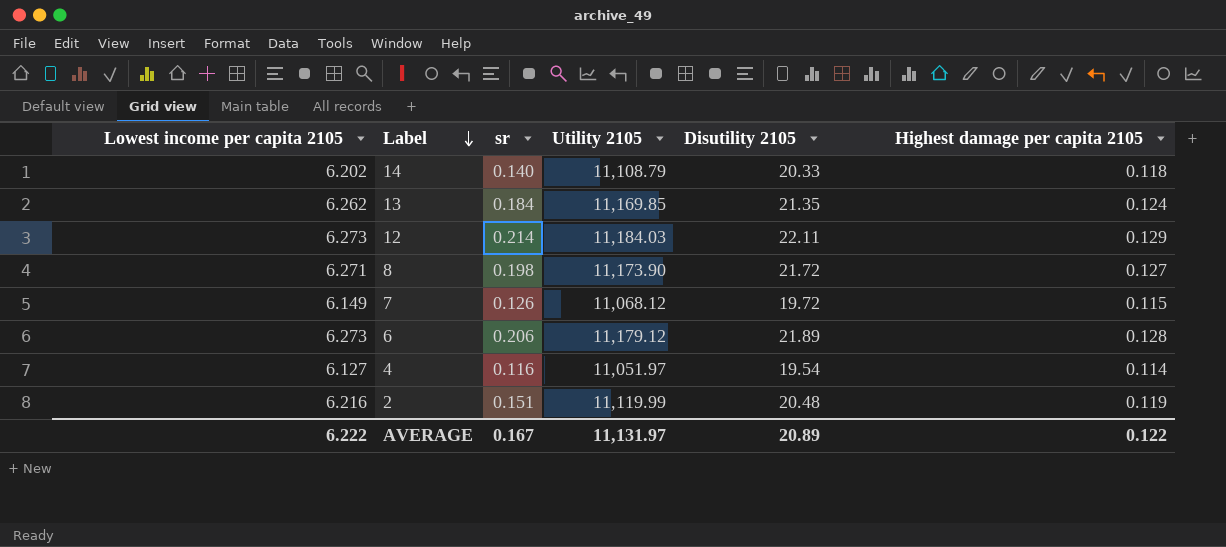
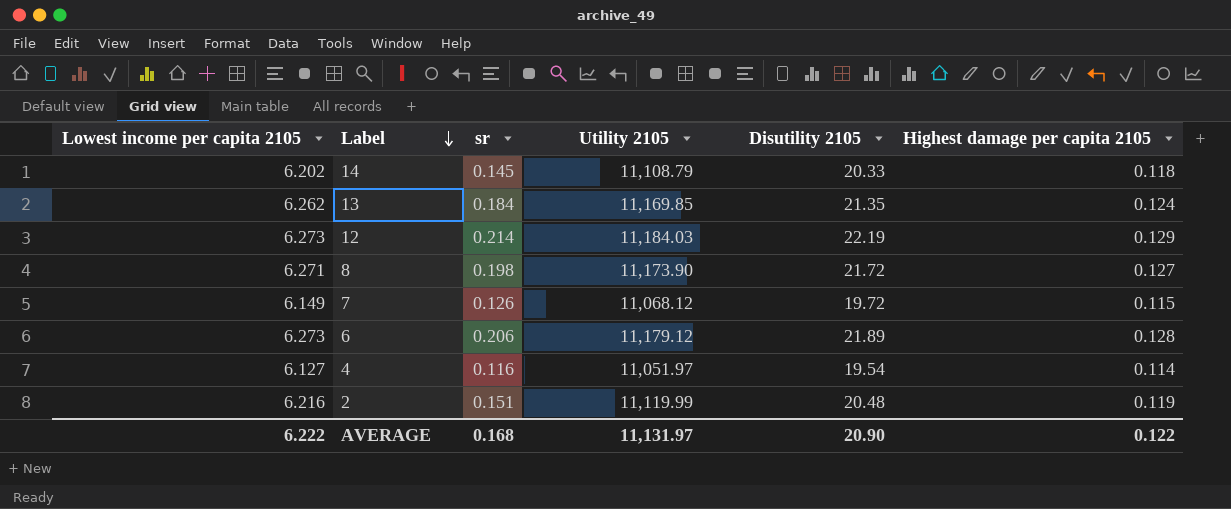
14 | sr: 0.140 -> 0.145
12 | Disutility 2105: 22.11 -> 22.19
AVERAGE | sr: 0.167 -> 0.168
AVERAGE | Disutility 2105: 20.89 -> 20.90

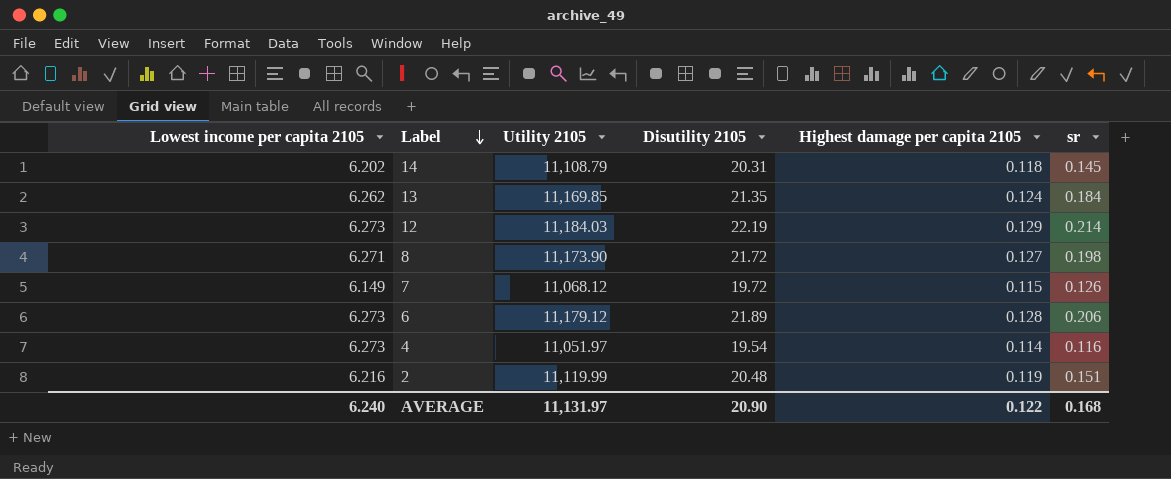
column sr | position: 3 -> 6
14 | Disutility 2105: 20.33 -> 20.31
4 | Lowest income per capita 2105: 6.127 -> 6.273
AVERAGE | Lowest income per capita 2105: 6.222 -> 6.240

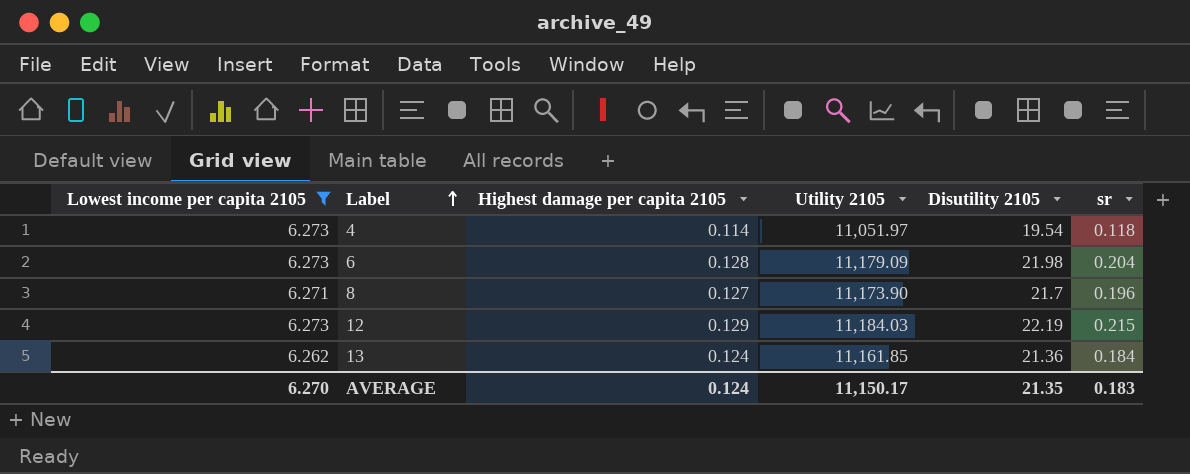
filter: none -> Lowest income per capita 2105 >= 6.262
row order: Label descending -> Label ascending
column Highest damage per capita 2105 | position: 5 -> 3
4 | sr: 0.116 -> 0.118
6 | Utility 2105: 11,179.12 -> 11,179.09
6 | Disutility 2105: 21.89 -> 21.98
6 | sr: 0.206 -> 0.204
8 | Disutility 2105: 21.72 -> 21.7
8 | sr: 0.198 -> 0.196
12 | sr: 0.214 -> 0.215
13 | Utility 2105: 11,169.85 -> 11,161.85
13 | Disutility 2105: 21.35 -> 21.36
AVERAGE | Lowest income per capita 2105: 6.240 -> 6.270
AVERAGE | Highest damage per capita 2105: 0.122 -> 0.124
AVERAGE | Utility 2105: 11,131.97 -> 11,150.17
AVERAGE | Disutility 2105: 20.90 -> 21.35
AVERAGE | sr: 0.168 -> 0.183

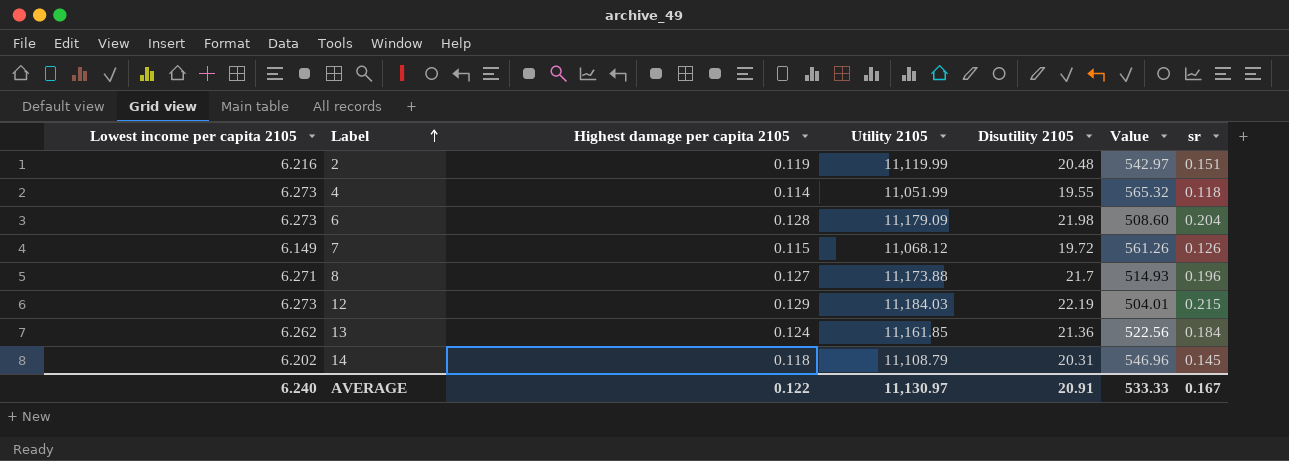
filter: Lowest income per capita 2105 >= 6.262 -> none
column Value | formula: none -> [Utility 2105] / [Disutility 2105]
4 | Utility 2105: 11,051.97 -> 11,051.99
4 | Disutility 2105: 19.54 -> 19.55
8 | Utility 2105: 11,173.90 -> 11,173.88
AVERAGE | Lowest income per capita 2105: 6.270 -> 6.240
AVERAGE | Highest damage per capita 2105: 0.124 -> 0.122
AVERAGE | Utility 2105: 11,150.17 -> 11,130.97
AVERAGE | Disutility 2105: 21.35 -> 20.91
AVERAGE | sr: 0.183 -> 0.167

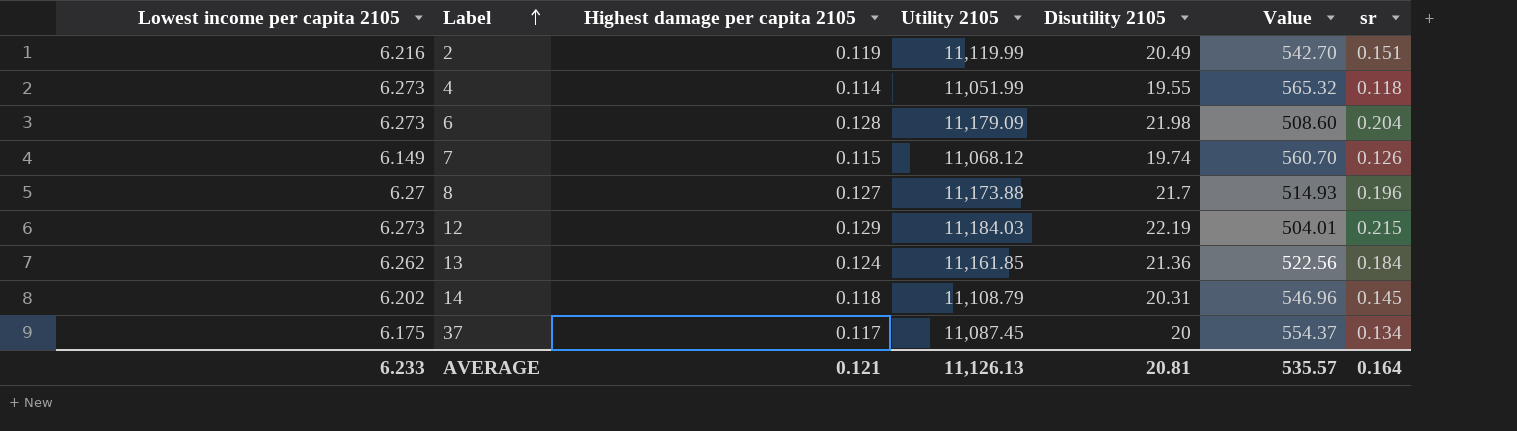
2 | Disutility 2105: 20.48 -> 20.49
2 | Value: 542.97 -> 542.70
7 | Disutility 2105: 19.72 -> 19.74
7 | Value: 561.26 -> 560.70
8 | Lowest income per capita 2105: 6.271 -> 6.27
row 37: none -> 6.175 | 0.117 | 11,087.45 | 20 | 554.37 | 0.134
AVERAGE | Lowest income per capita 2105: 6.240 -> 6.233
AVERAGE | Highest damage per capita 2105: 0.122 -> 0.121
AVERAGE | Utility 2105: 11,130.97 -> 11,126.13
AVERAGE | Disutility 2105: 20.91 -> 20.81
AVERAGE | Value: 533.33 -> 535.57
AVERAGE | sr: 0.167 -> 0.164

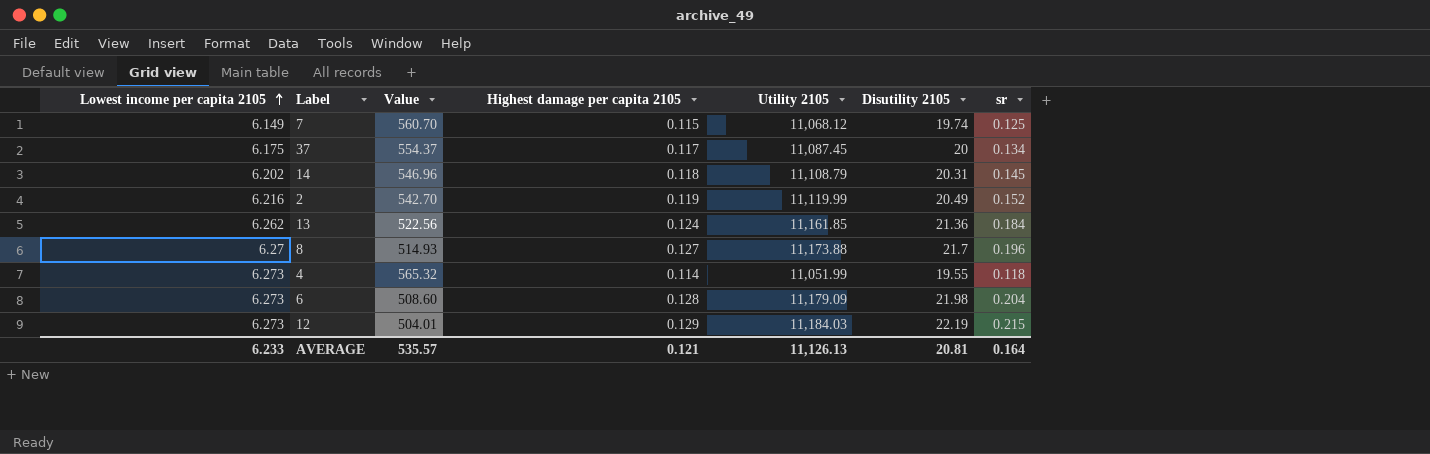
row order: Label ascending -> Lowest income per capita 2105 ascending
column Value | position: 6 -> 3
7 | sr: 0.126 -> 0.125
2 | sr: 0.151 -> 0.152

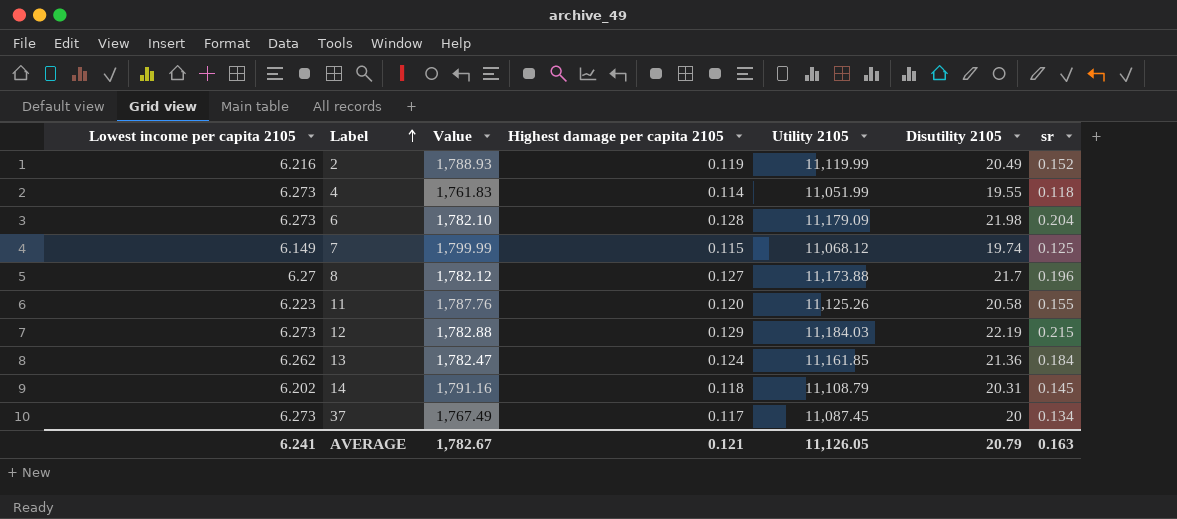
row order: Lowest income per capita 2105 ascending -> Label ascending
column Value | formula: [Utility 2105] / [Disutility 2105] -> [Utility 2105] / [Lowest income per capita 2105]
row 11: none -> 6.223 | 1,787.76 | 0.120 | 11,125.26 | 20.58 | 0.155
37 | Lowest income per capita 2105: 6.175 -> 6.273
AVERAGE | Lowest income per capita 2105: 6.233 -> 6.241
AVERAGE | Value: 535.57 -> 1,782.67
AVERAGE | Utility 2105: 11,126.13 -> 11,126.05
AVERAGE | Disutility 2105: 20.81 -> 20.79
AVERAGE | sr: 0.164 -> 0.163

